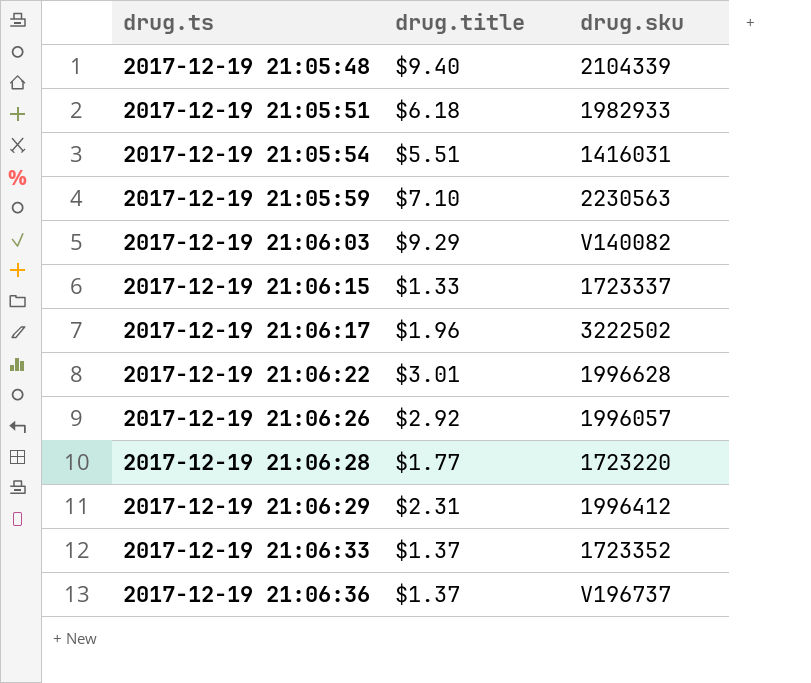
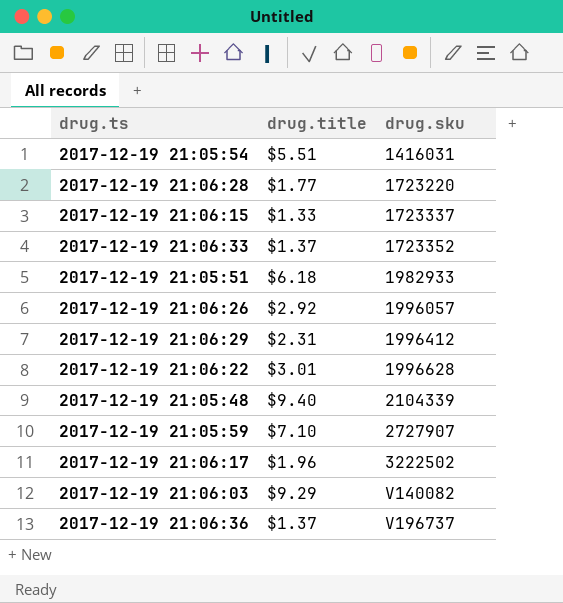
row order: drug.ts ascending -> drug.sku ascending
2017-12-19 21:05:59 | drug.sku: 2230563 -> 2727907

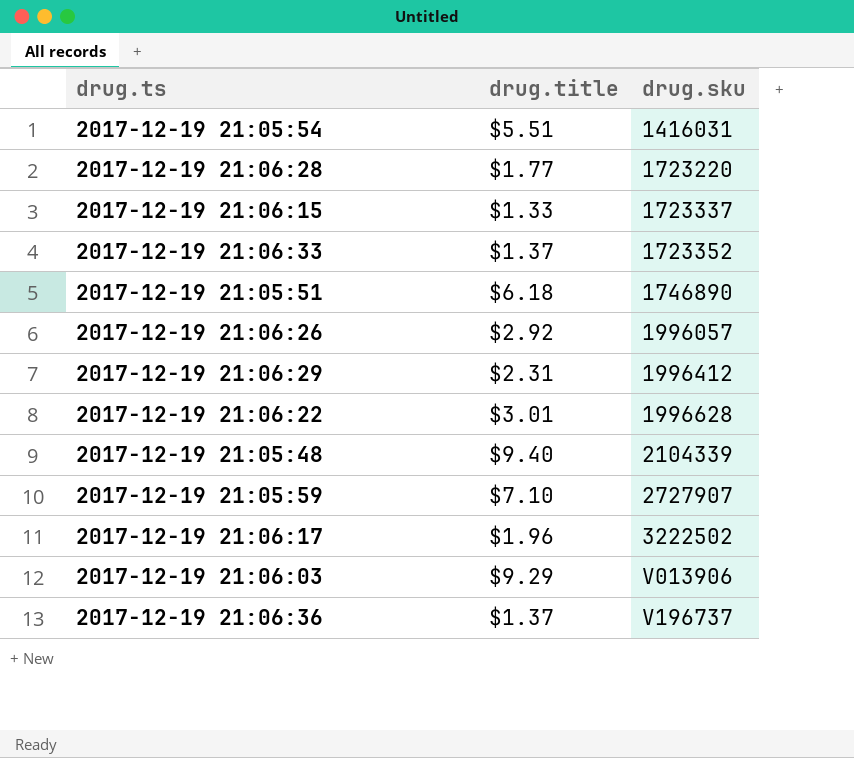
2017-12-19 21:05:51 | drug.sku: 1982933 -> 1746890
2017-12-19 21:06:03 | drug.sku: V140082 -> V013906

